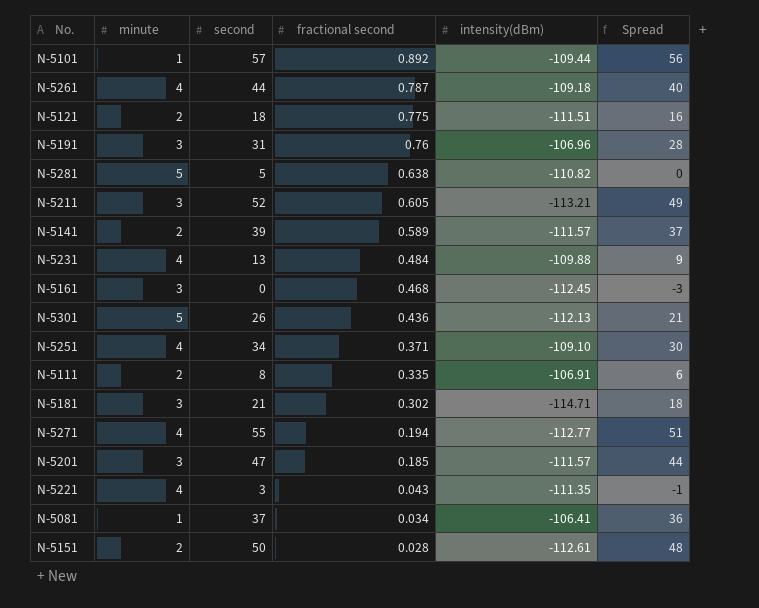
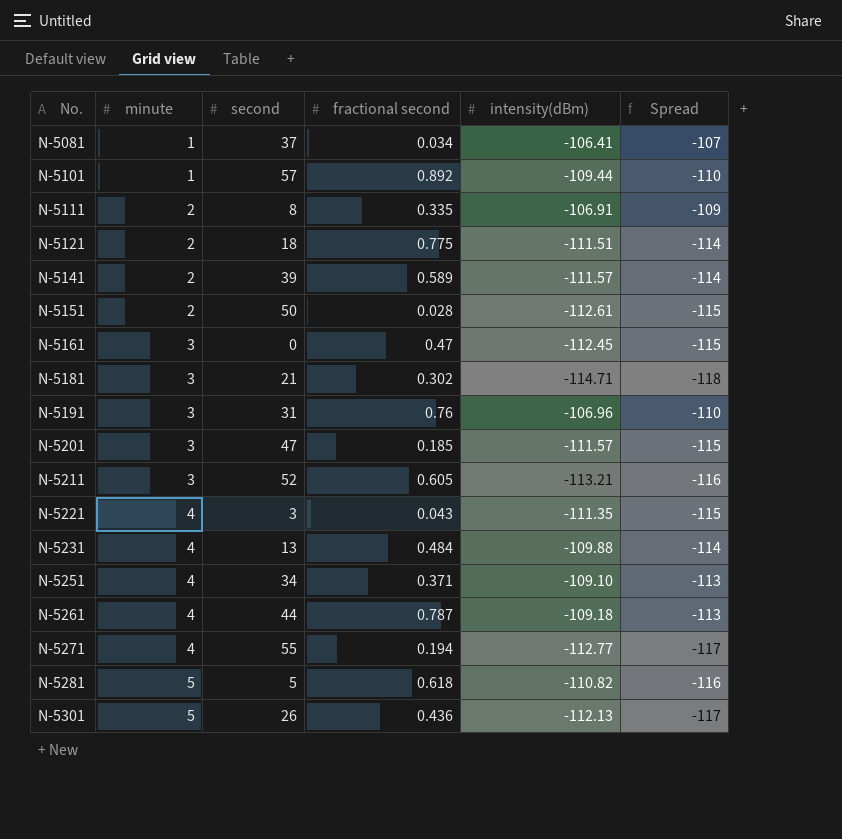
row order: fractional second descending -> No. ascending
column Spread | formula: [second] - [minute] -> [intensity(dBm)] - [minute]
N-5161 | fractional second: 0.468 -> 0.47
N-5281 | fractional second: 0.638 -> 0.618

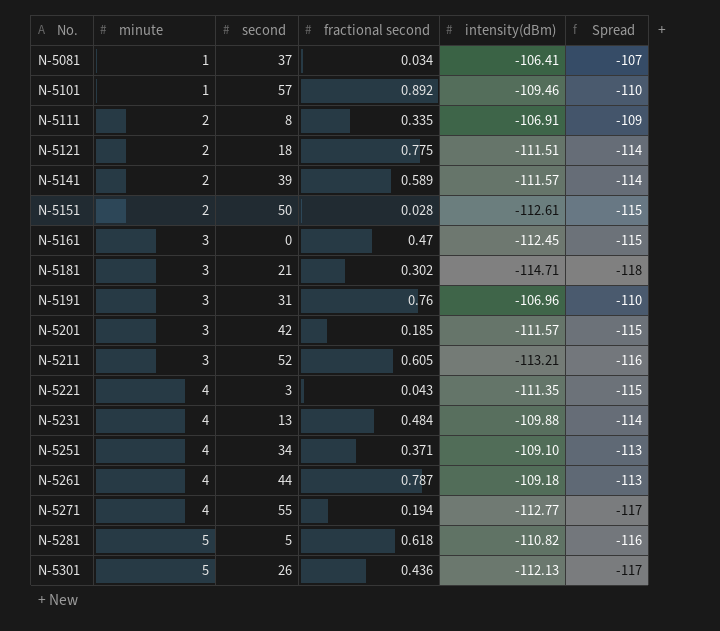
N-5101 | intensity(dBm): -109.44 -> -109.46
N-5201 | second: 47 -> 42

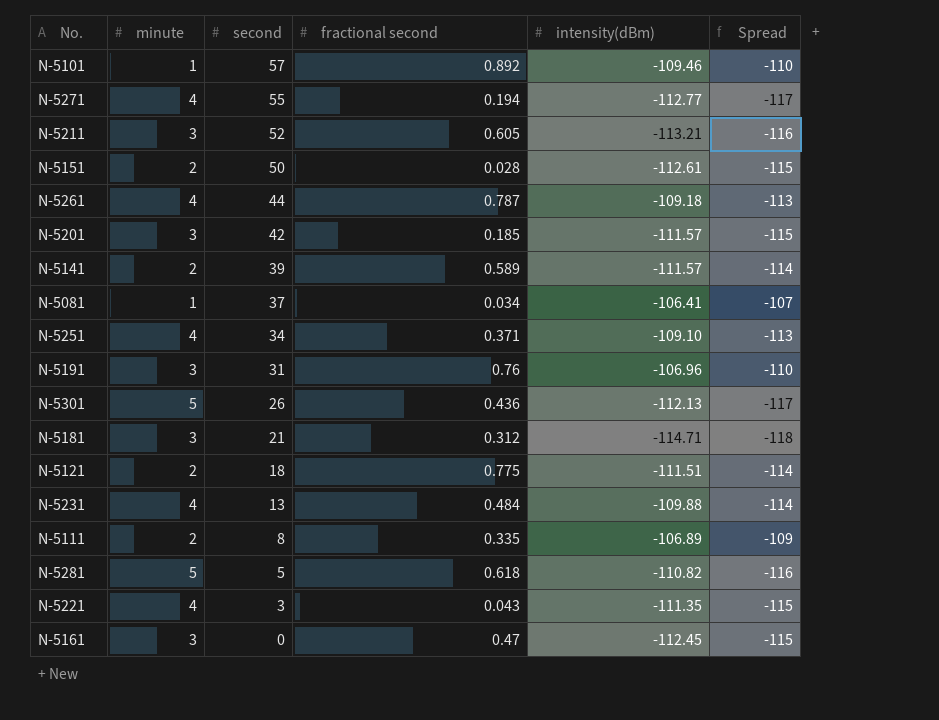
row order: No. ascending -> second descending
N-5181 | fractional second: 0.302 -> 0.312
N-5111 | intensity(dBm): -106.91 -> -106.89

